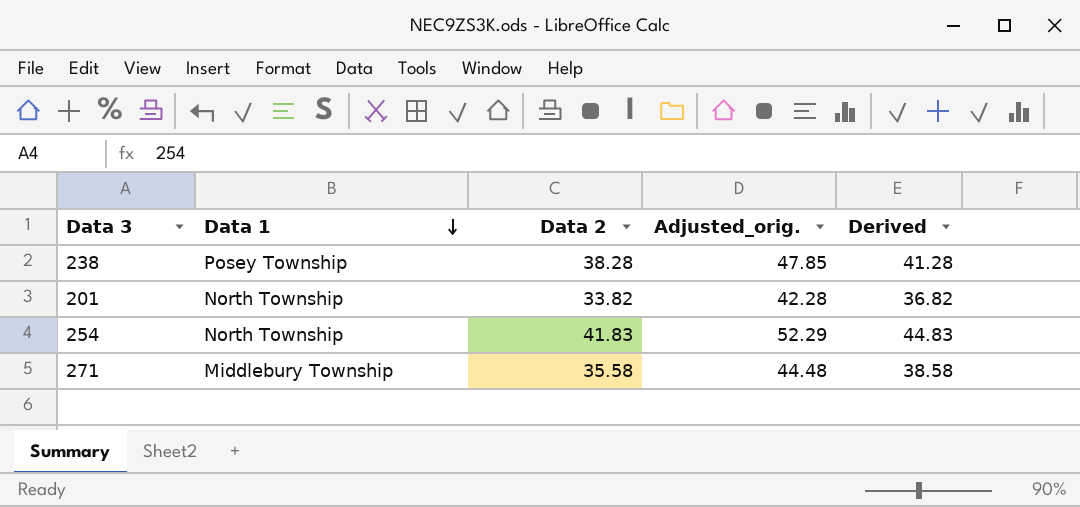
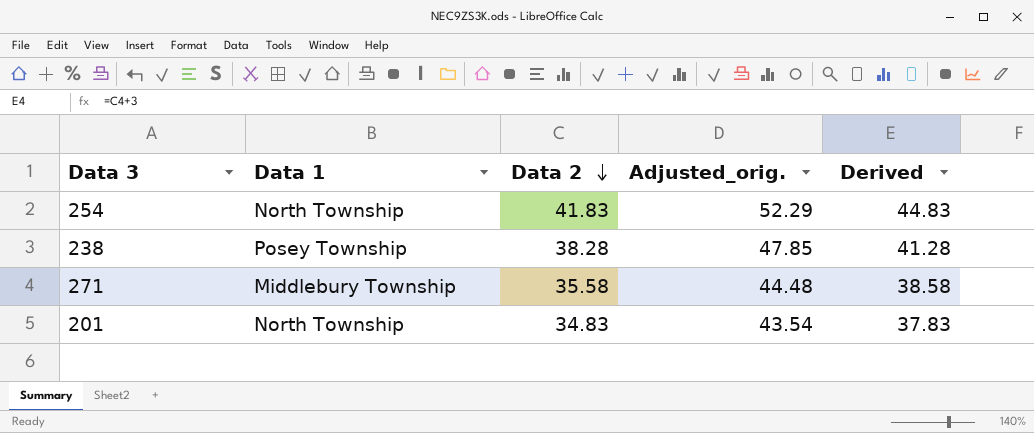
row order: Data 1 descending -> Data 2 descending
201 | Data 2: 33.82 -> 34.83
201 | Adjusted_orig.: 42.28 -> 43.54
201 | Derived: 36.82 -> 37.83

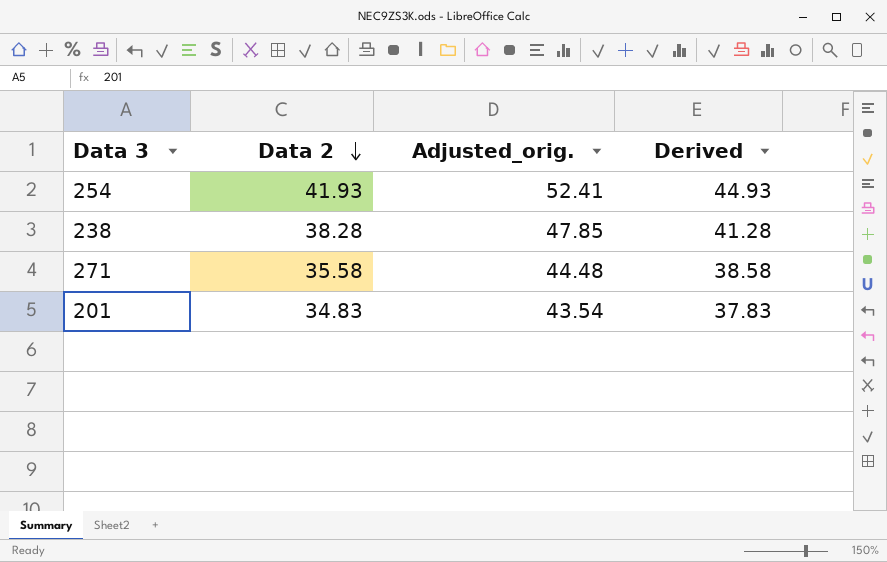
column Data 1 | position: 2 -> none
254 | Data 2: 41.83 -> 41.93
254 | Adjusted_orig.: 52.29 -> 52.41
254 | Derived: 44.83 -> 44.93

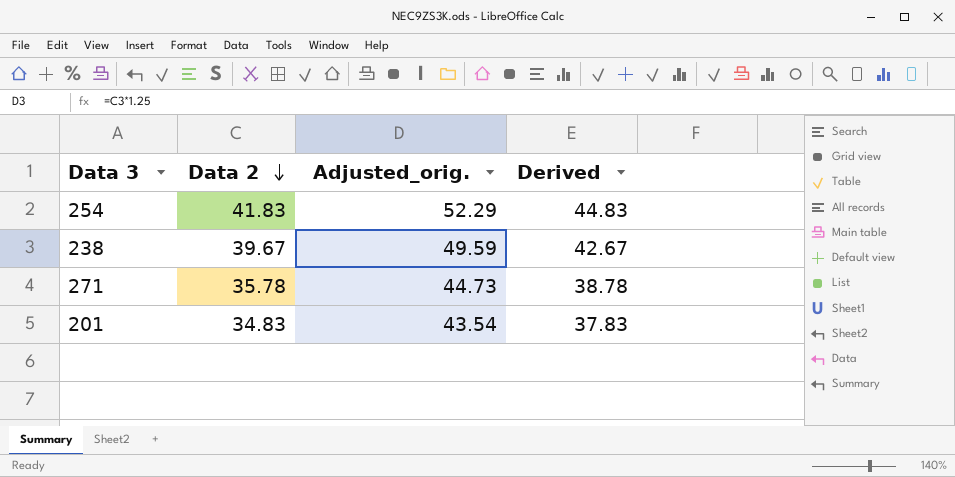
254 | Data 2: 41.93 -> 41.83
254 | Adjusted_orig.: 52.41 -> 52.29
254 | Derived: 44.93 -> 44.83
238 | Data 2: 38.28 -> 39.67
238 | Adjusted_orig.: 47.85 -> 49.59
238 | Derived: 41.28 -> 42.67
271 | Data 2: 35.58 -> 35.78
271 | Adjusted_orig.: 44.48 -> 44.73
271 | Derived: 38.58 -> 38.78

